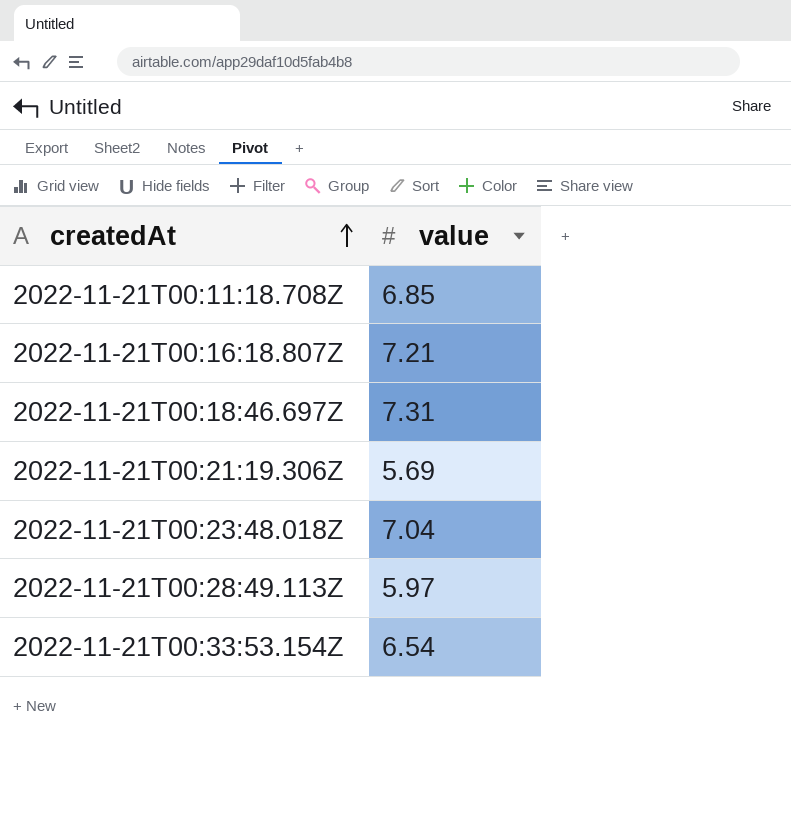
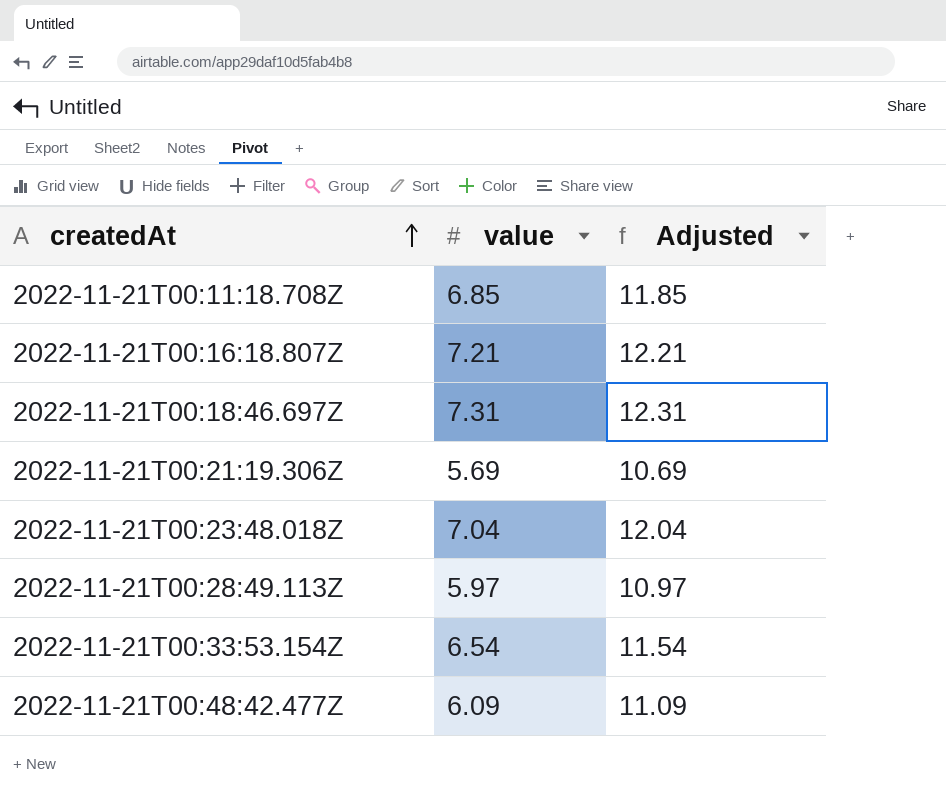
column Adjusted | formula: none -> [value] + 5
row 2022-11-21T00:48:42.477Z: none -> 6.09 | 11.09

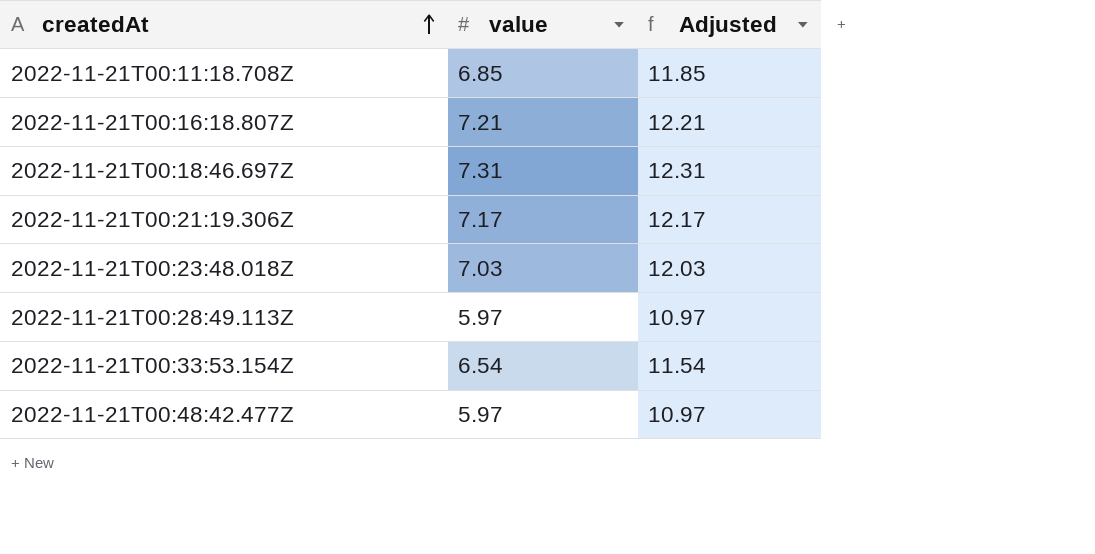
2022-11-21T00:21:19.306Z | value: 5.69 -> 7.17
2022-11-21T00:21:19.306Z | Adjusted: 10.69 -> 12.17
2022-11-21T00:23:48.018Z | value: 7.04 -> 7.03
2022-11-21T00:23:48.018Z | Adjusted: 12.04 -> 12.03
2022-11-21T00:48:42.477Z | value: 6.09 -> 5.97
2022-11-21T00:48:42.477Z | Adjusted: 11.09 -> 10.97

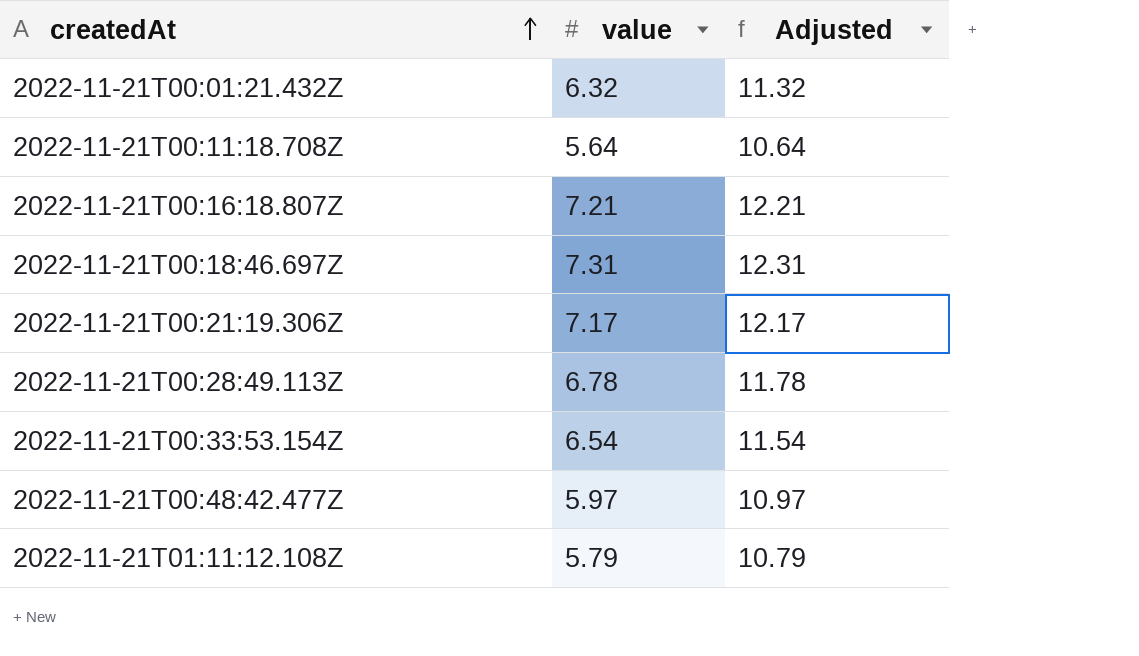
row 2022-11-21T00:23:48.018Z: 7.03 | 12.03 -> none
row 2022-11-21T00:01:21.432Z: none -> 6.32 | 11.32
2022-11-21T00:11:18.708Z | value: 6.85 -> 5.64
2022-11-21T00:11:18.708Z | Adjusted: 11.85 -> 10.64
2022-11-21T00:28:49.113Z | value: 5.97 -> 6.78
2022-11-21T00:28:49.113Z | Adjusted: 10.97 -> 11.78
row 2022-11-21T01:11:12.108Z: none -> 5.79 | 10.79

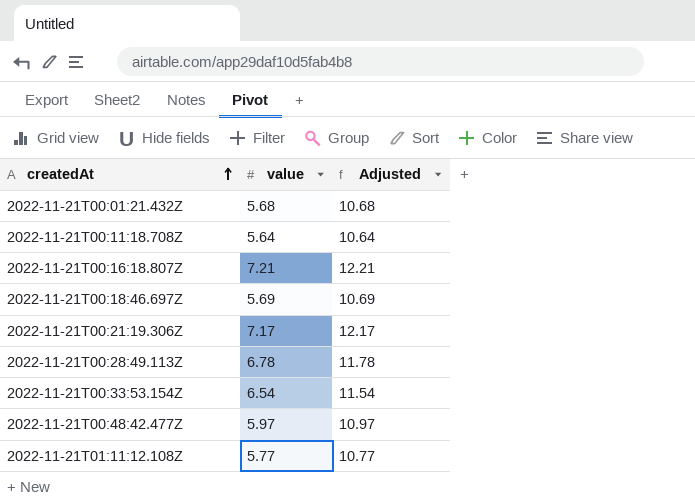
2022-11-21T00:01:21.432Z | value: 6.32 -> 5.68
2022-11-21T00:01:21.432Z | Adjusted: 11.32 -> 10.68
2022-11-21T00:18:46.697Z | value: 7.31 -> 5.69
2022-11-21T00:18:46.697Z | Adjusted: 12.31 -> 10.69
2022-11-21T01:11:12.108Z | value: 5.79 -> 5.77
2022-11-21T01:11:12.108Z | Adjusted: 10.79 -> 10.77

